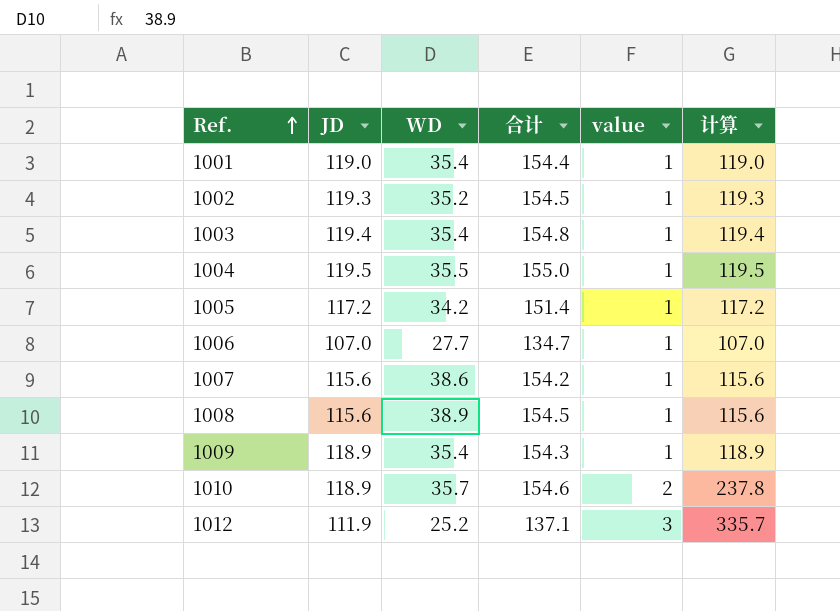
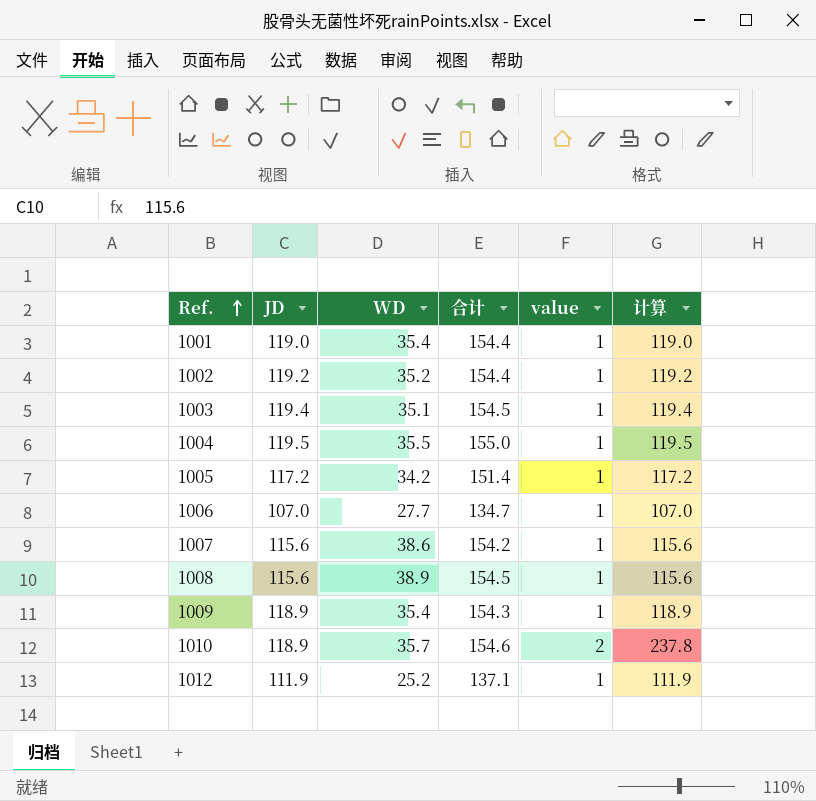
1002 | JD: 119.3 -> 119.2
1002 | 合计: 154.5 -> 154.4
1002 | 计算: 119.3 -> 119.2
1003 | WD: 35.4 -> 35.1
1003 | 合计: 154.8 -> 154.5
1012 | value: 3 -> 1
1012 | 计算: 335.7 -> 111.9

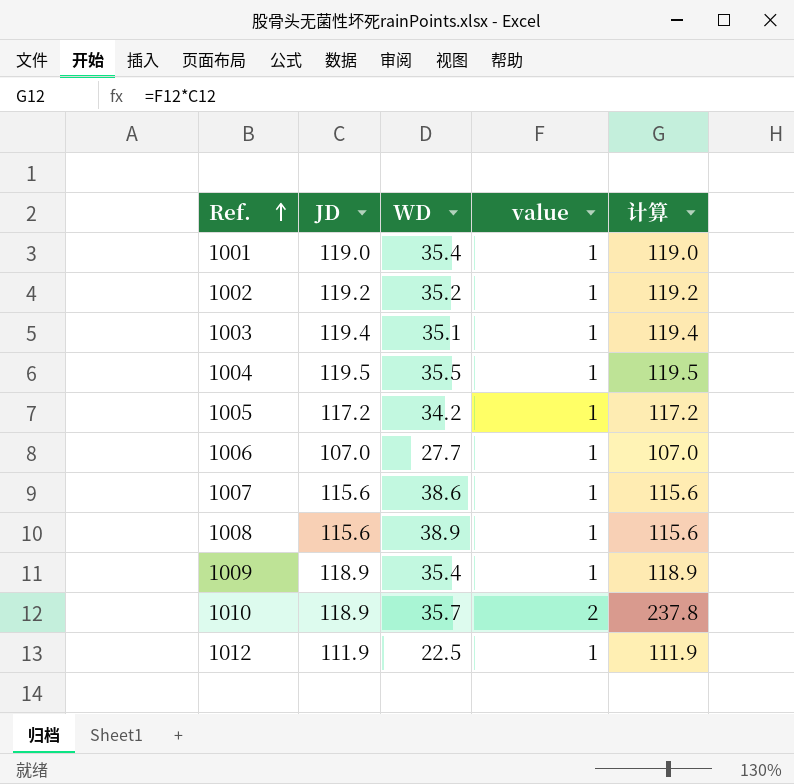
column 合计 | formula: [JD] + [WD] -> none
1012 | WD: 25.2 -> 22.5

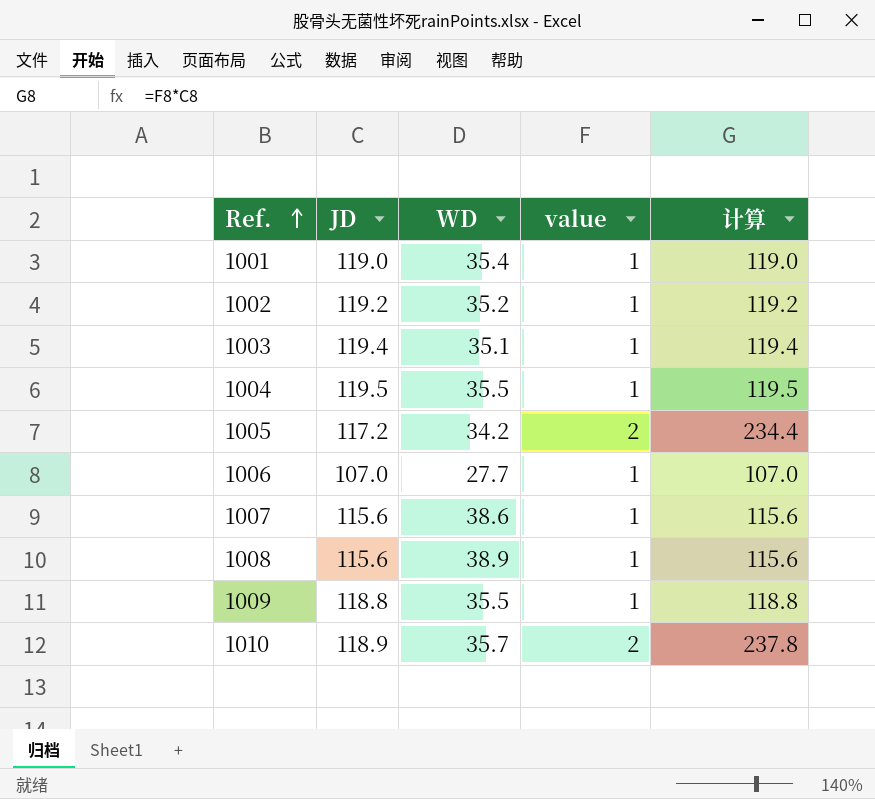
row 1012: 111.9 | 22.5 | 1 | 111.9 -> none
1005 | value: 1 -> 2
1005 | 计算: 117.2 -> 234.4
1009 | JD: 118.9 -> 118.8
1009 | WD: 35.4 -> 35.5
1009 | 计算: 118.9 -> 118.8

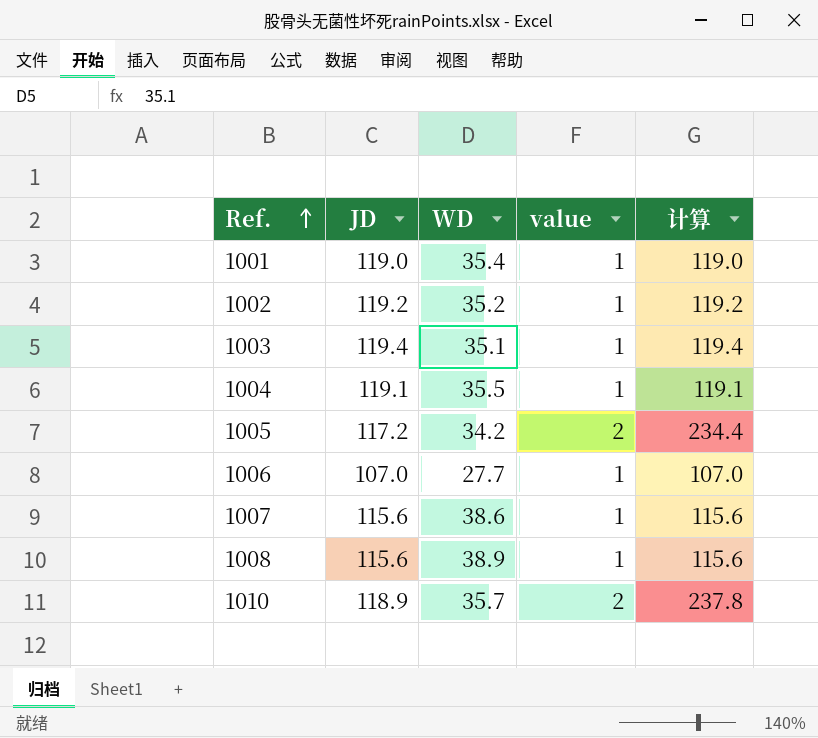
row 1009: 118.8 | 35.5 | 1 | 118.8 -> none
1004 | JD: 119.5 -> 119.1
1004 | 计算: 119.5 -> 119.1

